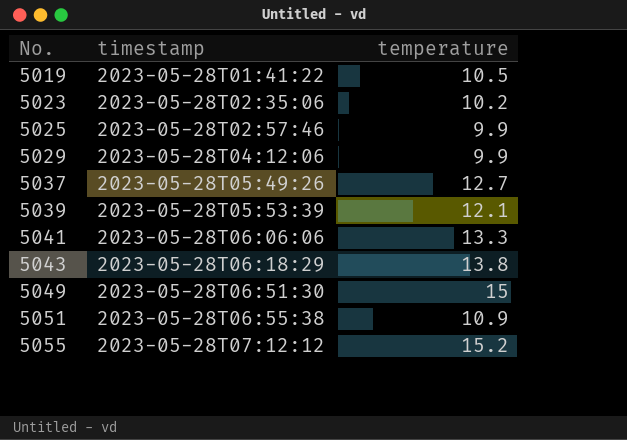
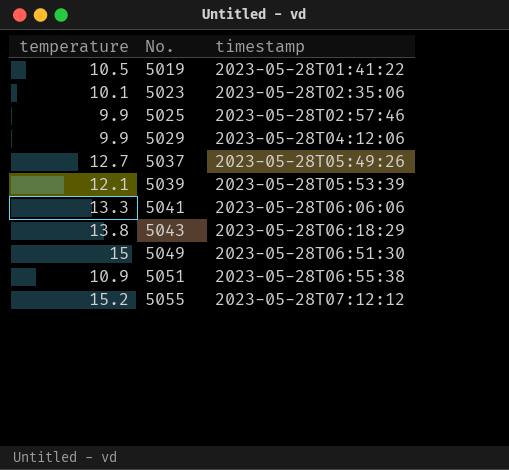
column temperature | position: 3 -> 1
5023 | temperature: 10.2 -> 10.1

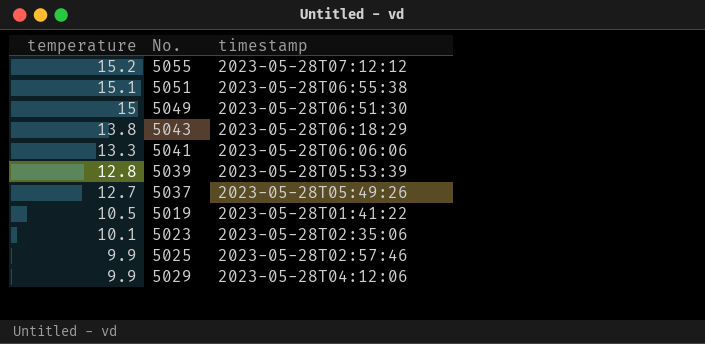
row order: No. ascending -> temperature descending
5051 | temperature: 10.9 -> 15.1
5039 | temperature: 12.1 -> 12.8

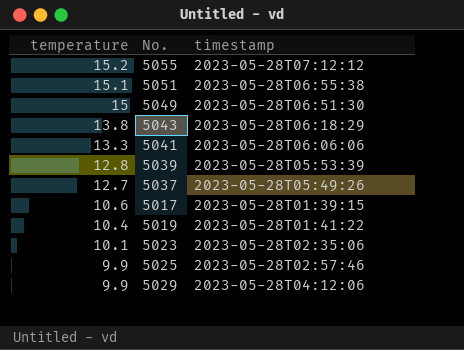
row 5017: none -> 10.6 | 2023-05-28T01:39:15
5019 | temperature: 10.5 -> 10.4

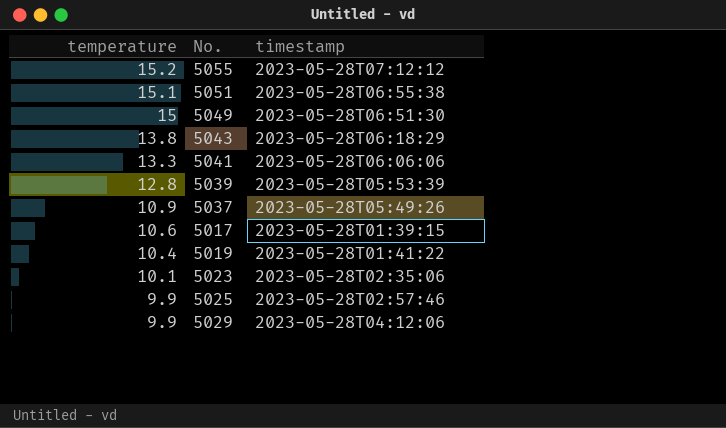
5037 | temperature: 12.7 -> 10.9

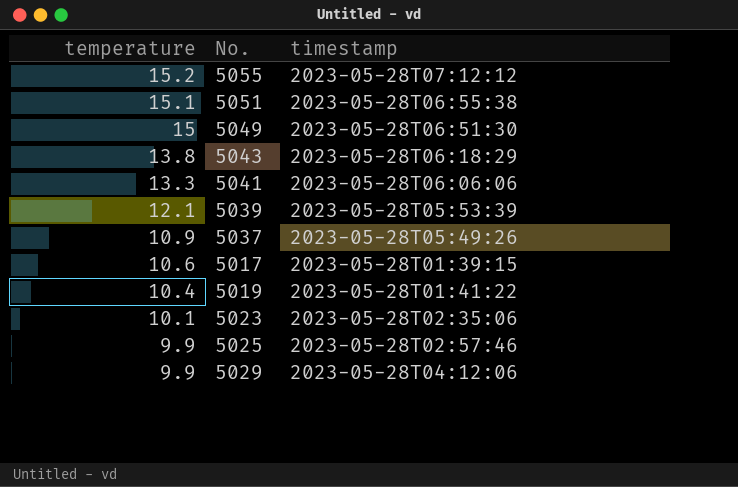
5039 | temperature: 12.8 -> 12.1

